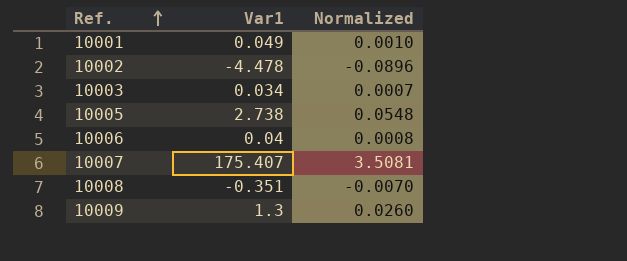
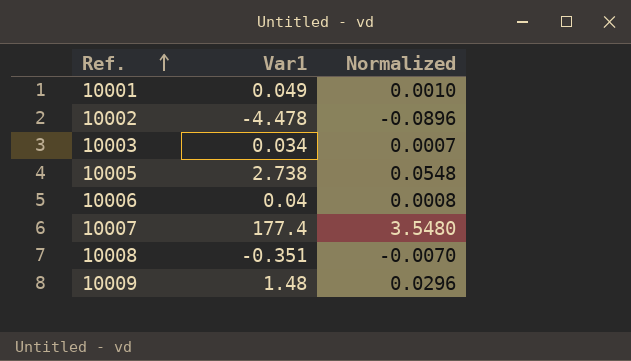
10007 | Var1: 175.407 -> 177.4
10007 | Normalized: 3.5081 -> 3.5480
10009 | Var1: 1.3 -> 1.48
10009 | Normalized: 0.0260 -> 0.0296

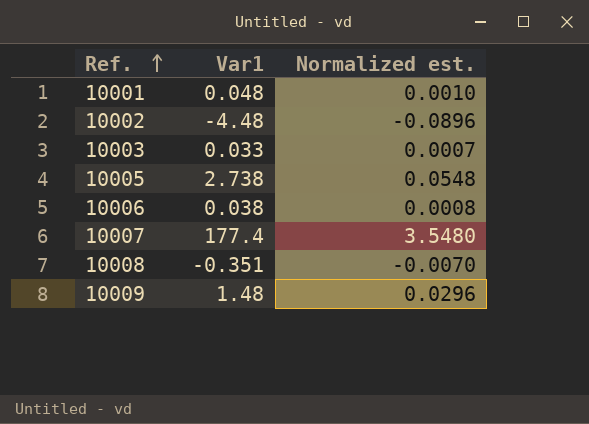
column name: Normalized -> Normalized est.
10001 | Var1: 0.049 -> 0.048
10002 | Var1: -4.478 -> -4.48
10003 | Var1: 0.034 -> 0.033
10006 | Var1: 0.04 -> 0.038

